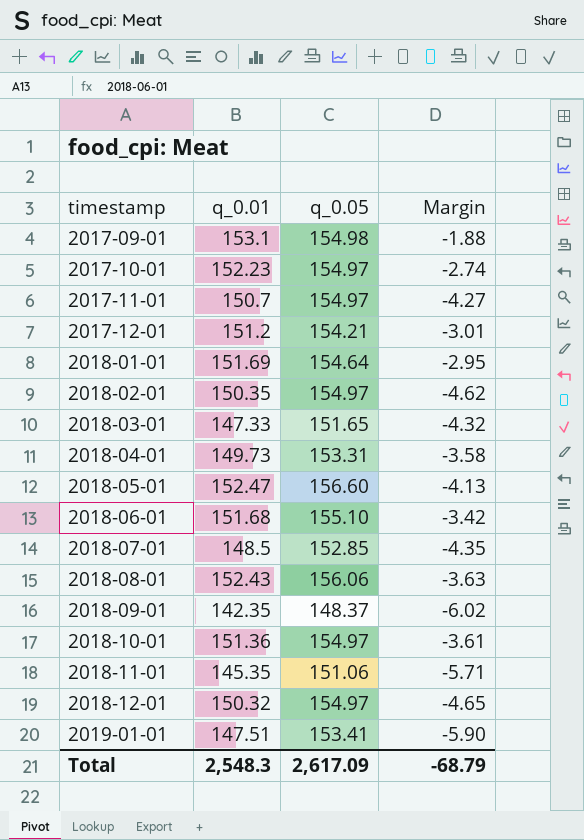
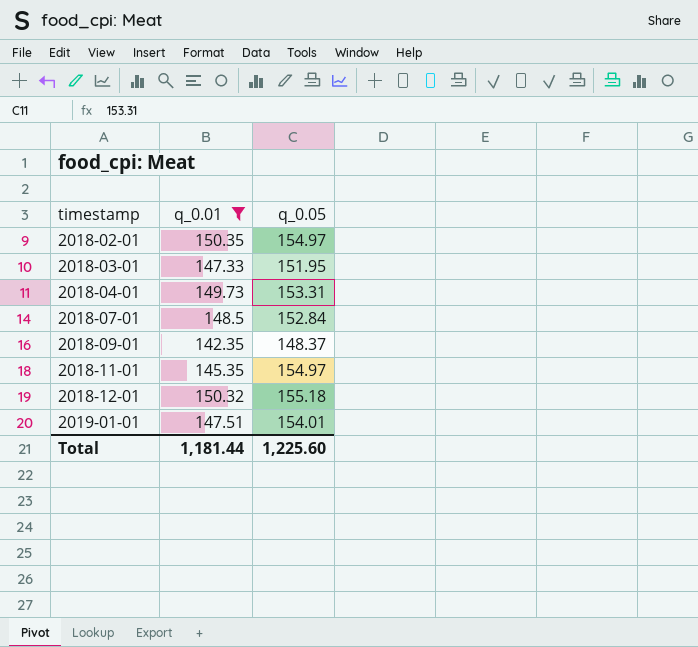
filter: none -> q_0.01 <= 150.35
column Margin | formula: [q_0.01] - [q_0.05] -> none
2018-03-01 | q_0.05: 151.65 -> 151.95
2018-07-01 | q_0.05: 152.85 -> 152.84
2018-11-01 | q_0.05: 151.06 -> 154.97
2018-12-01 | q_0.05: 154.97 -> 155.18
2019-01-01 | q_0.05: 153.41 -> 154.01
Total | q_0.01: 2,548.3 -> 1,181.44
Total | q_0.05: 2,617.09 -> 1,225.60

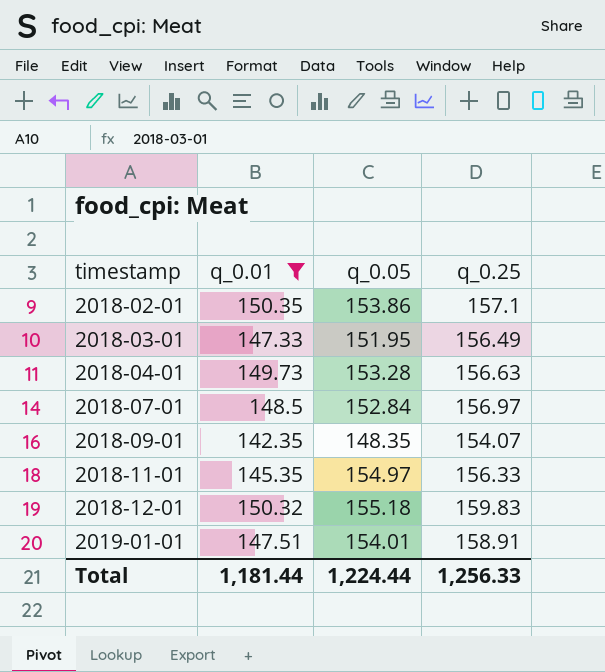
column q_0.25 | position: none -> 4
2018-02-01 | q_0.05: 154.97 -> 153.86
2018-04-01 | q_0.05: 153.31 -> 153.28
2018-09-01 | q_0.05: 148.37 -> 148.35
Total | q_0.05: 1,225.60 -> 1,224.44

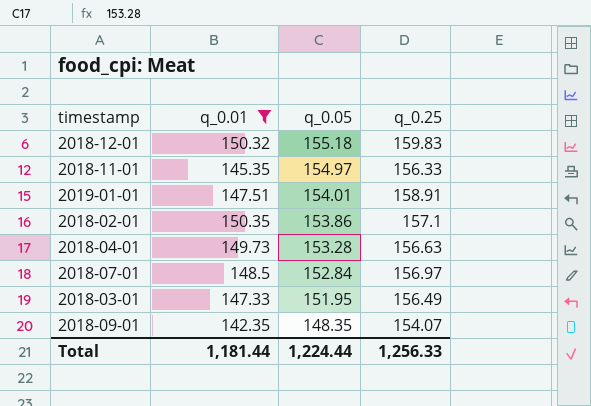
row order: timestamp ascending -> q_0.05 descending

